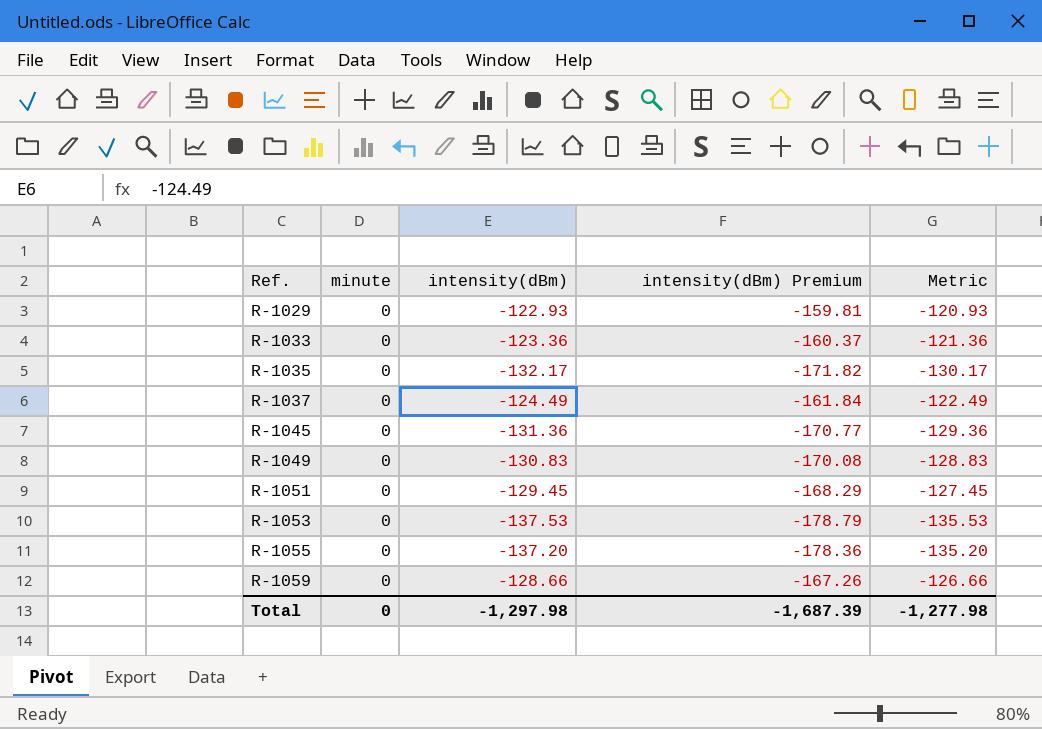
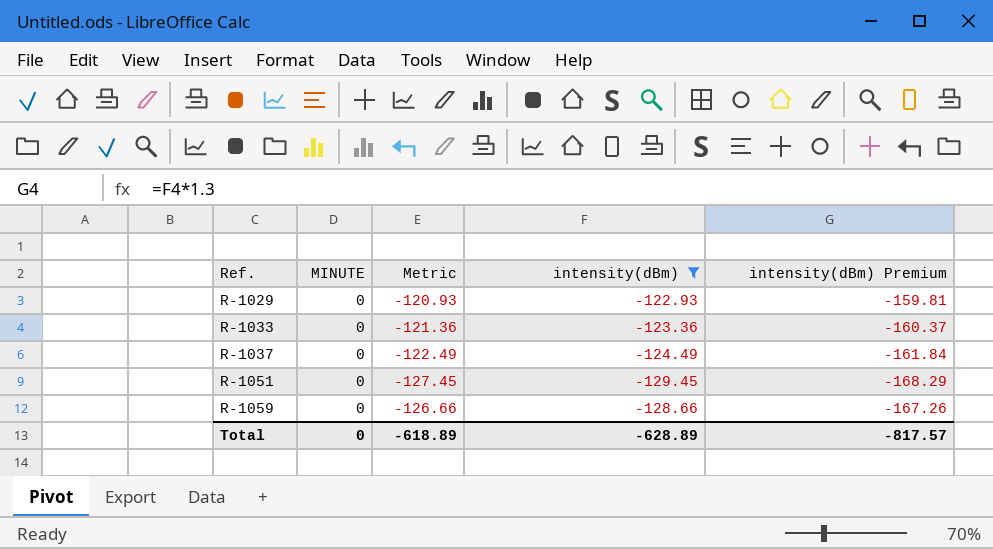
filter: none -> intensity(dBm) >= -129.45
column name: minute -> MINUTE
column Metric | position: 5 -> 3
Total | Metric: -1,277.98 -> -618.89
Total | intensity(dBm): -1,297.98 -> -628.89
Total | intensity(dBm) Premium: -1,687.39 -> -817.57

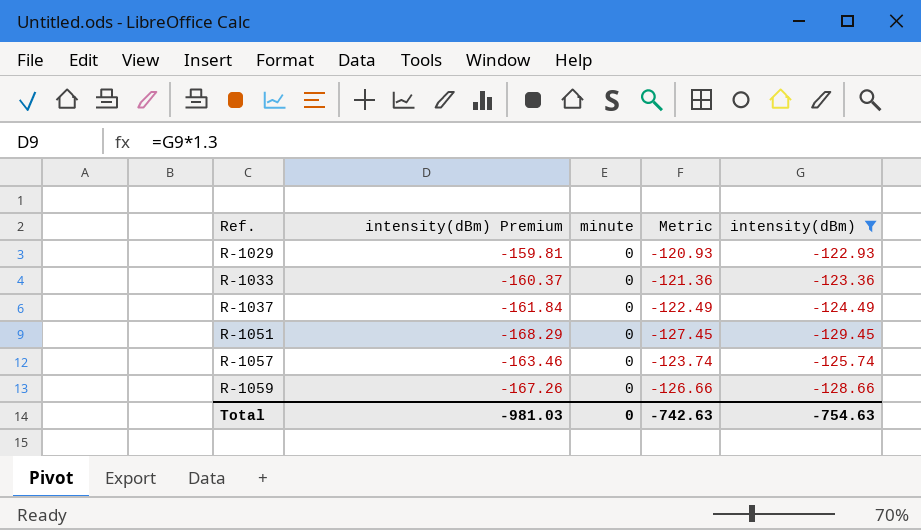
column intensity(dBm) Premium | position: 5 -> 2
column name: MINUTE -> minute
row R-1057: none -> -163.46 | 0 | -123.74 | -125.74
Total | intensity(dBm) Premium: -817.57 -> -981.03
Total | Metric: -618.89 -> -742.63
Total | intensity(dBm): -628.89 -> -754.63

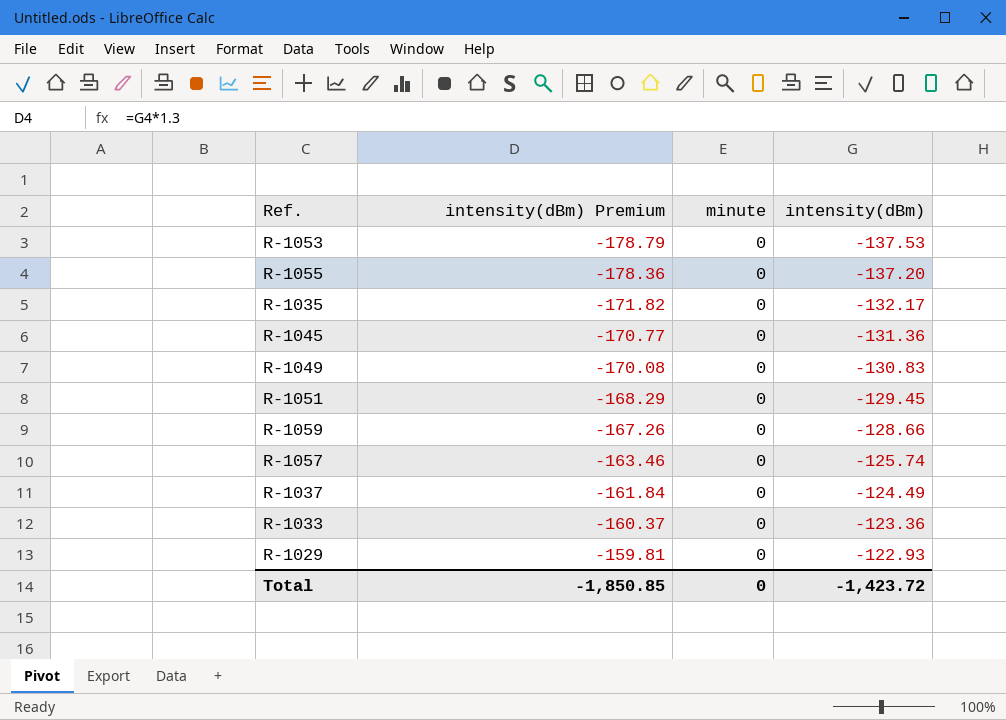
filter: intensity(dBm) >= -129.45 -> none
row order: Ref. ascending -> intensity(dBm) Premium ascending
column Metric | formula: [intensity(dBm)] + 2 -> none
Total | intensity(dBm) Premium: -981.03 -> -1,850.85
Total | intensity(dBm): -754.63 -> -1,423.72

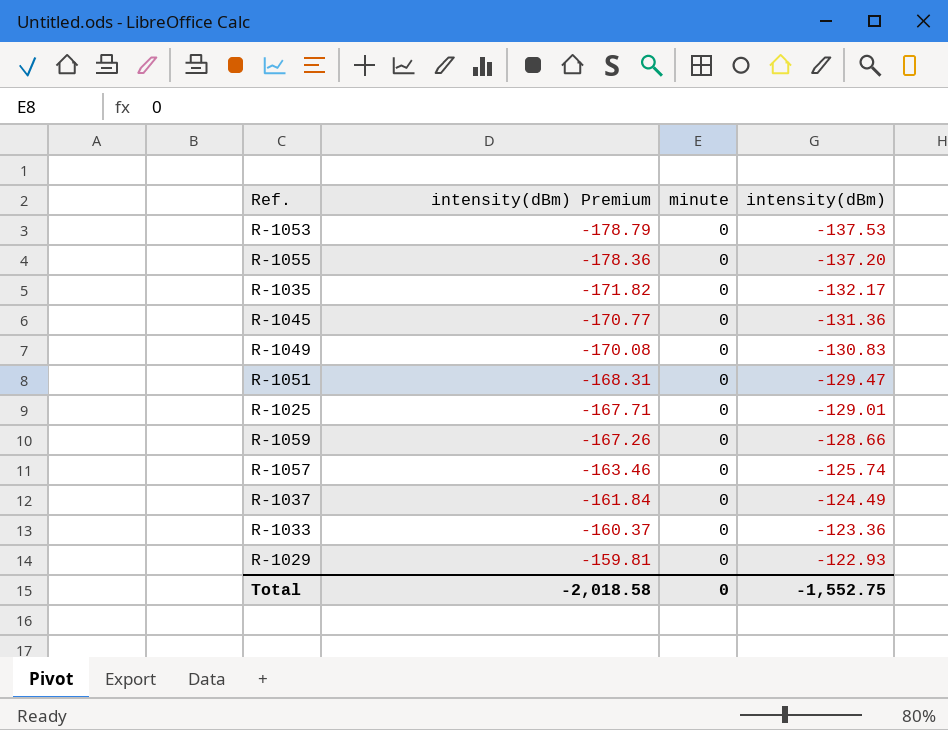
R-1051 | intensity(dBm) Premium: -168.29 -> -168.31
R-1051 | intensity(dBm): -129.45 -> -129.47
row R-1025: none -> -167.71 | 0 | -129.01
Total | intensity(dBm) Premium: -1,850.85 -> -2,018.58
Total | intensity(dBm): -1,423.72 -> -1,552.75

